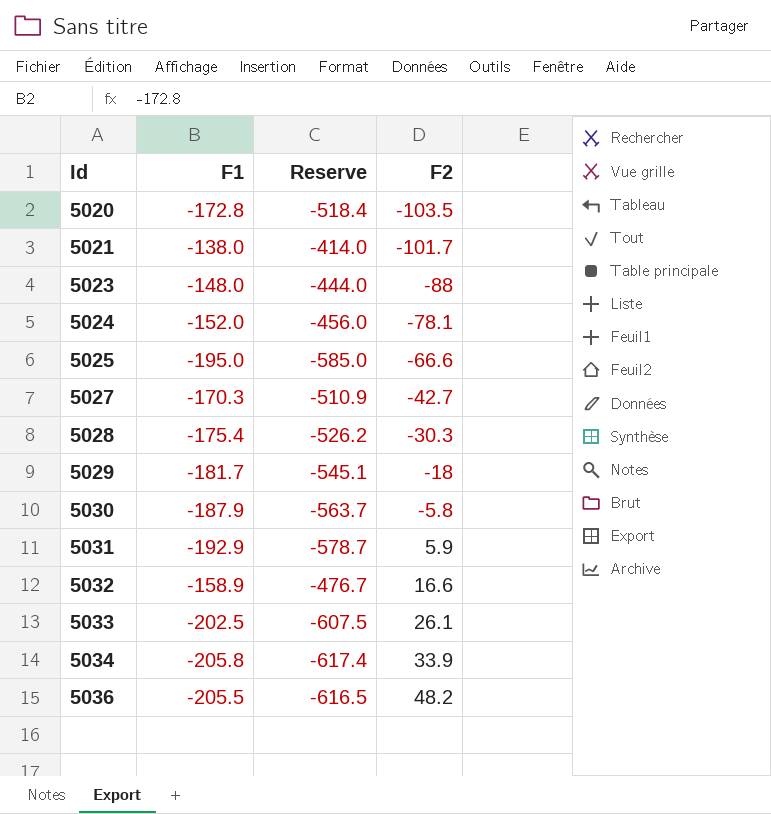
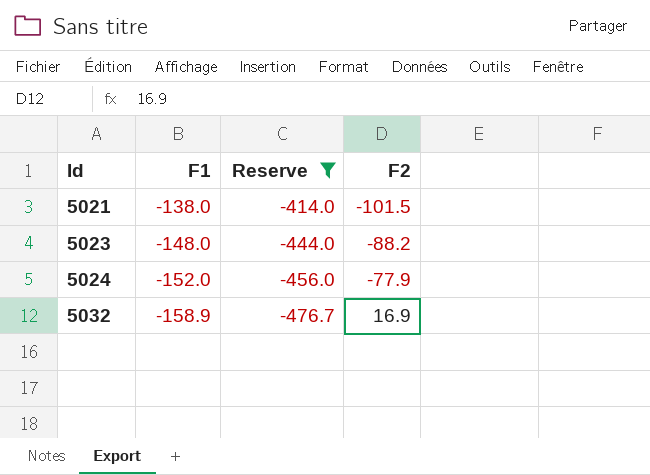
filter: none -> Reserve >= -476.7
5021 | F2: -101.7 -> -101.5
5023 | F2: -88 -> -88.2
5024 | F2: -78.1 -> -77.9
5032 | F2: 16.6 -> 16.9

